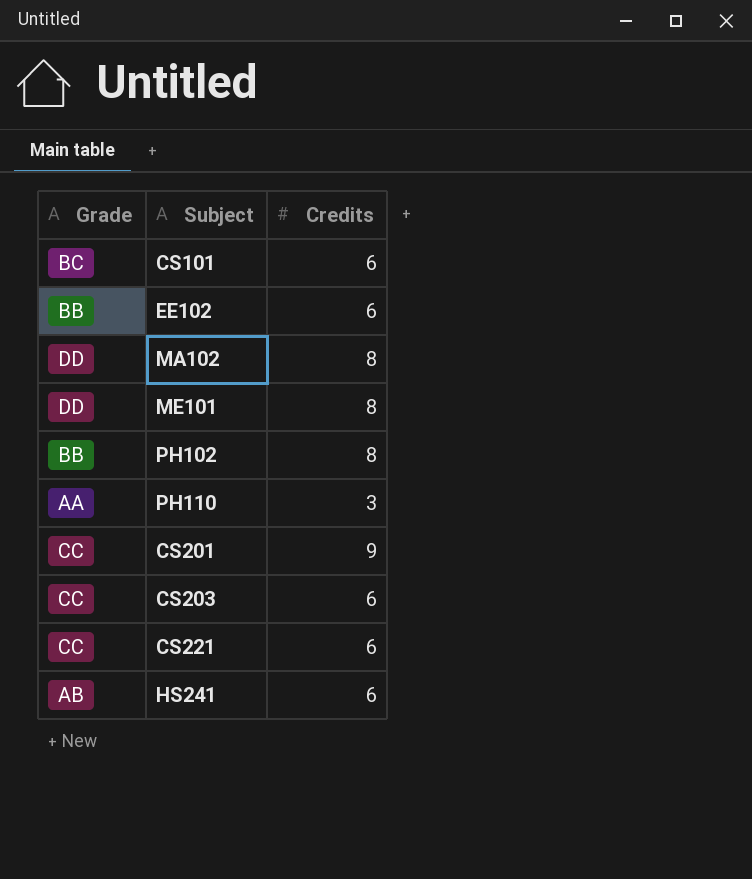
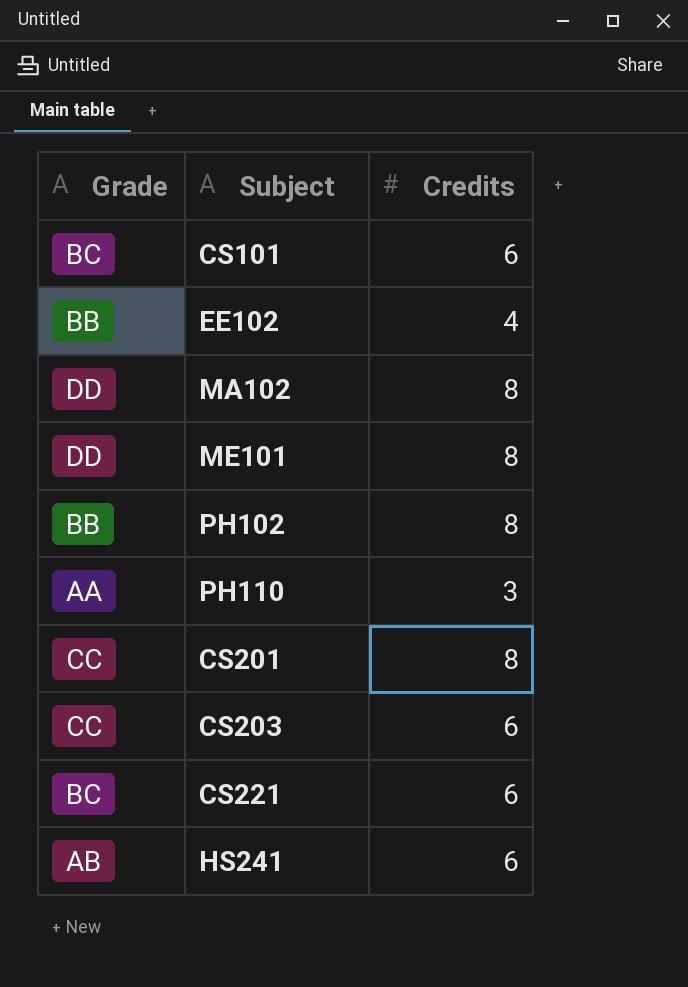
EE102 | Credits: 6 -> 4
CS201 | Credits: 9 -> 8
CS221 | Grade: CC -> BC

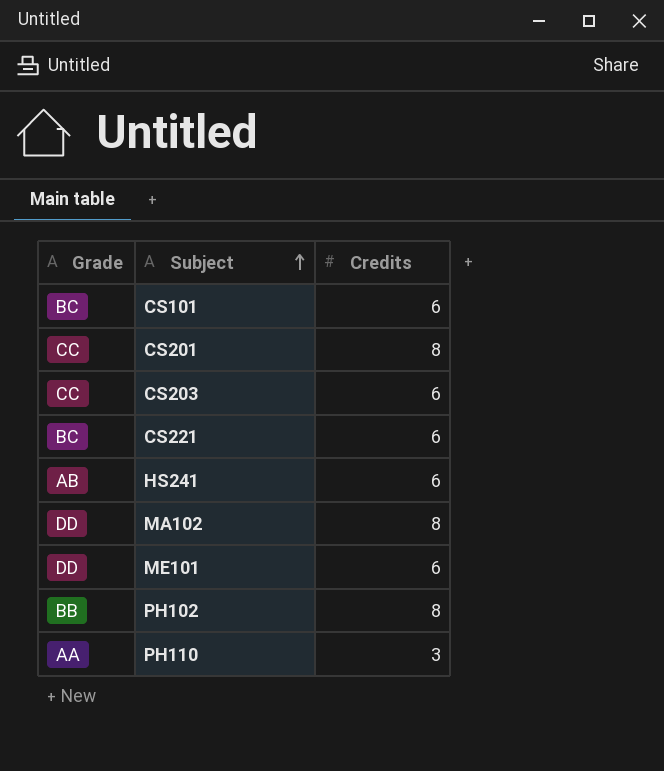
row order: none -> Subject ascending
row EE102: BB | 4 -> none
ME101 | Credits: 8 -> 6

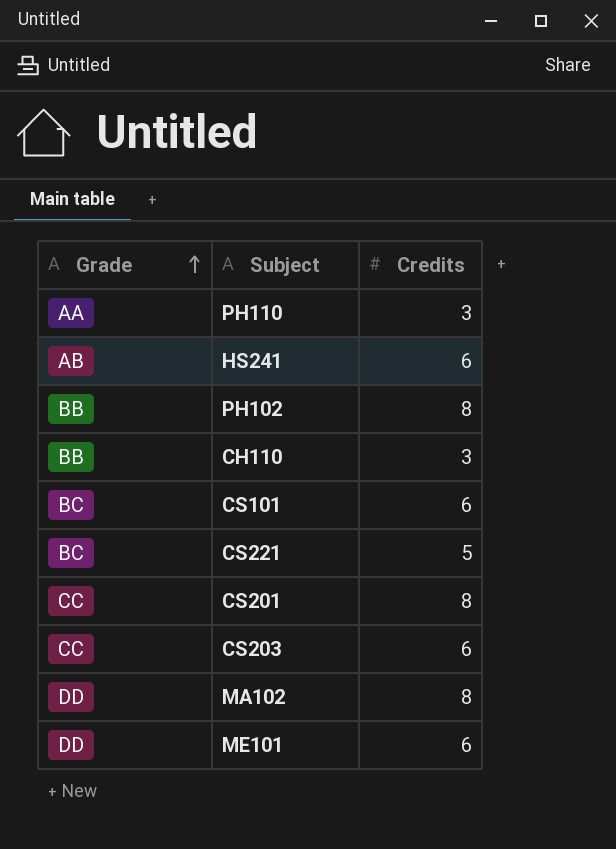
row order: Subject ascending -> Grade ascending
row CH110: none -> BB | 3
CS221 | Credits: 6 -> 5

